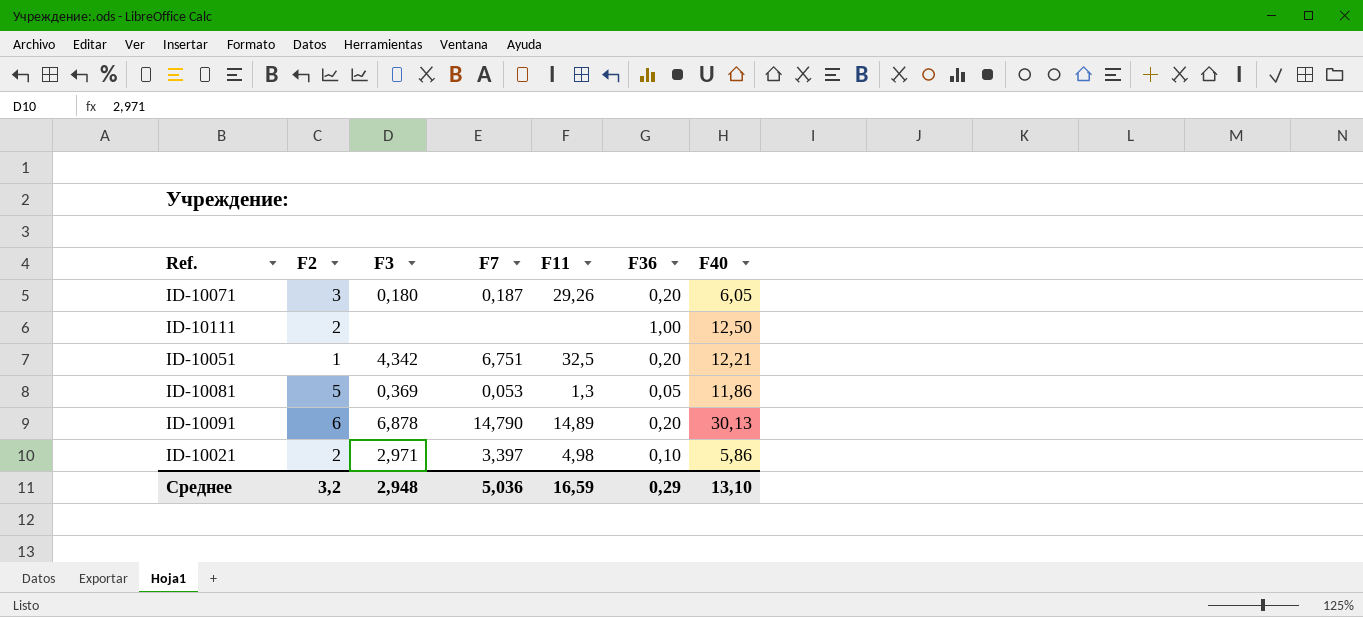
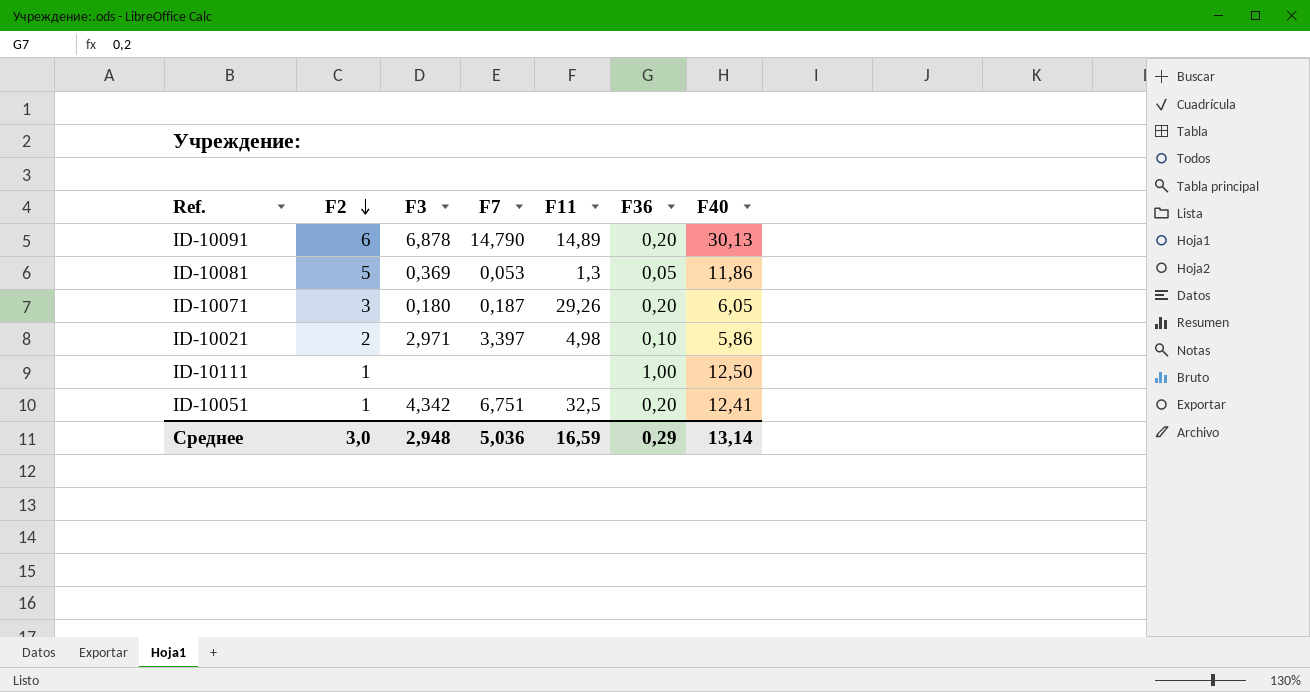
row order: none -> F2 descending
ID-10111 | F2: 2 -> 1
ID-10051 | F40: 12,21 -> 12,41
Среднее | F2: 3,2 -> 3,0
Среднее | F40: 13,10 -> 13,14

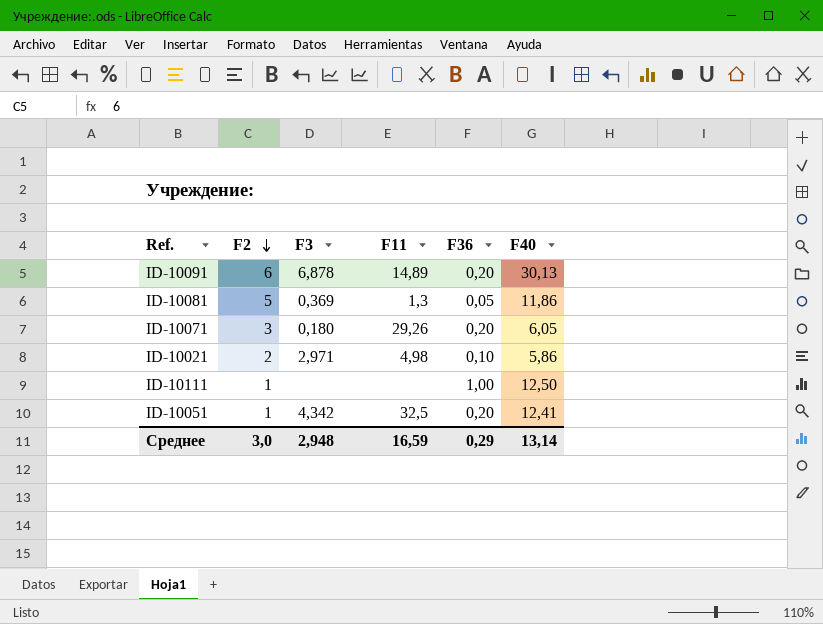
column F7 | position: 4 -> none

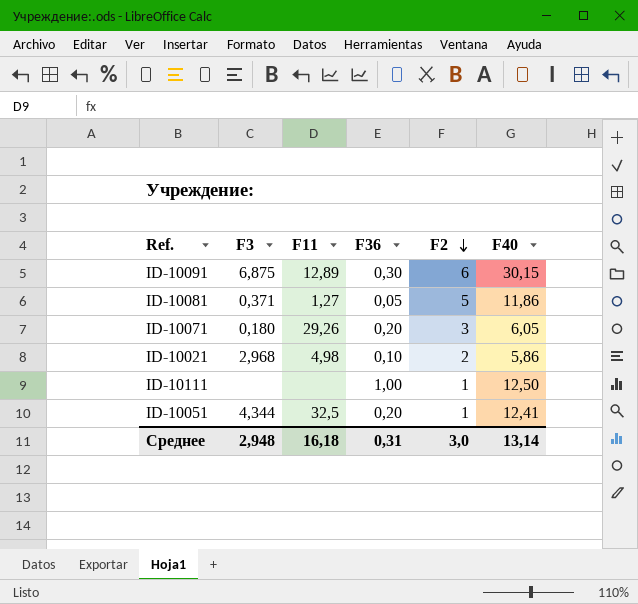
column F2 | position: 2 -> 5
ID-10091 | F3: 6,878 -> 6,875
ID-10091 | F11: 14,89 -> 12,89
ID-10091 | F36: 0,20 -> 0,30
ID-10091 | F40: 30,13 -> 30,15
ID-10081 | F3: 0,369 -> 0,371
ID-10081 | F11: 1,3 -> 1,27
ID-10021 | F3: 2,971 -> 2,968
ID-10051 | F3: 4,342 -> 4,344
Среднее | F11: 16,59 -> 16,18
Среднее | F36: 0,29 -> 0,31

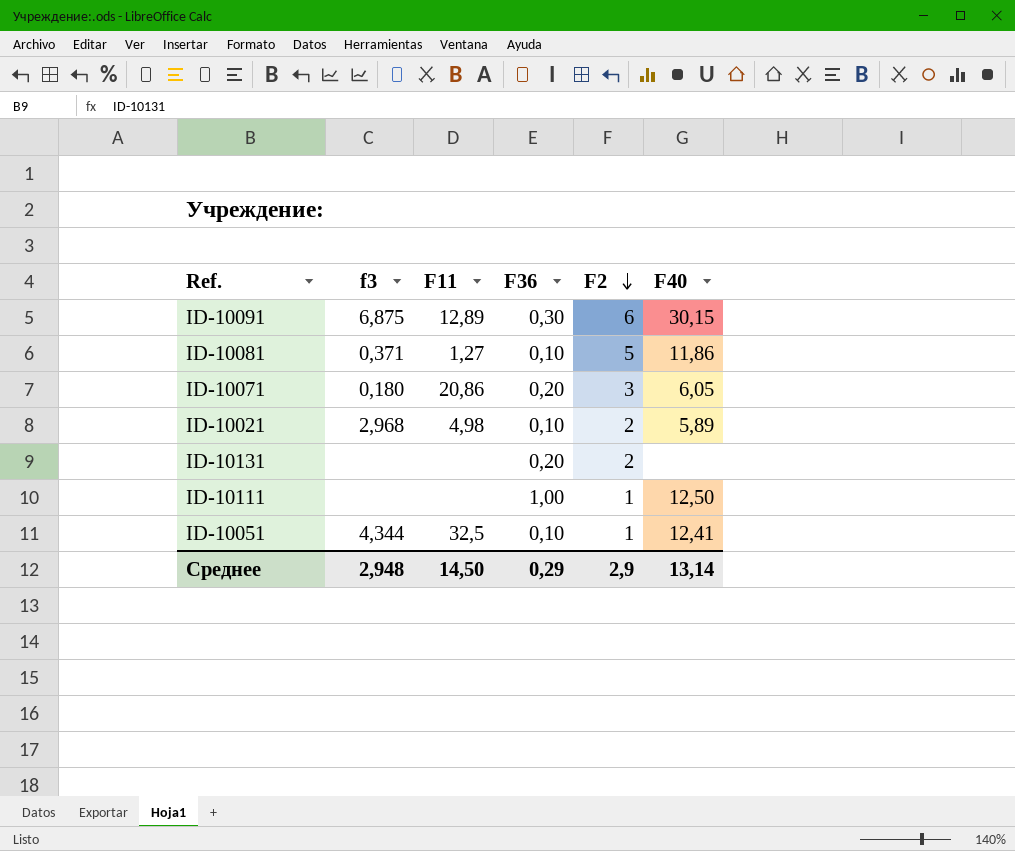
column name: F3 -> f3
ID-10081 | F36: 0,05 -> 0,10
ID-10071 | F11: 29,26 -> 20,86
ID-10021 | F40: 5,86 -> 5,89
row ID-10131: none -> none | none | 0,20 | 2 | none
ID-10051 | F36: 0,20 -> 0,10
Среднее | F11: 16,18 -> 14,50
Среднее | F36: 0,31 -> 0,29
Среднее | F2: 3,0 -> 2,9

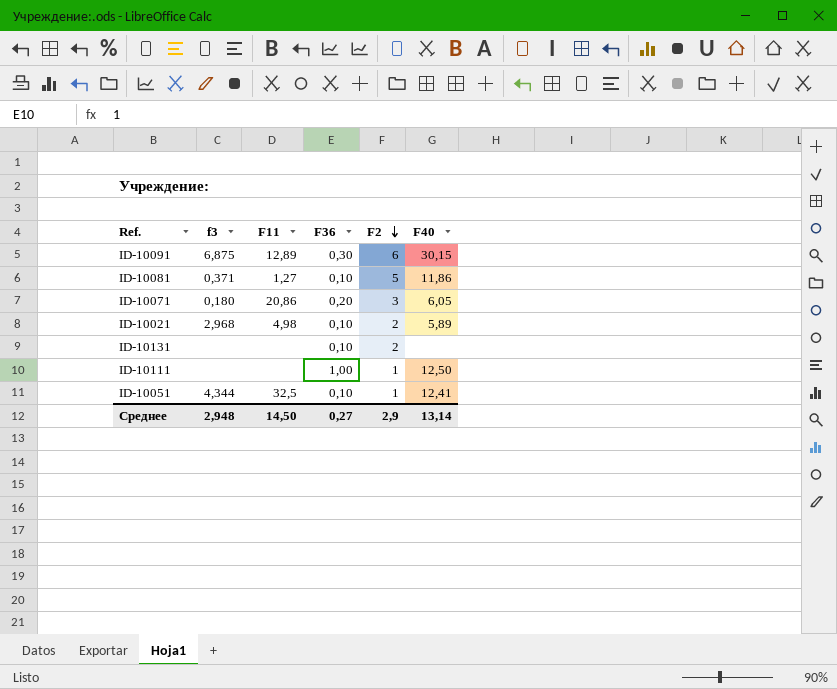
ID-10131 | F36: 0,20 -> 0,10
Среднее | F36: 0,29 -> 0,27

